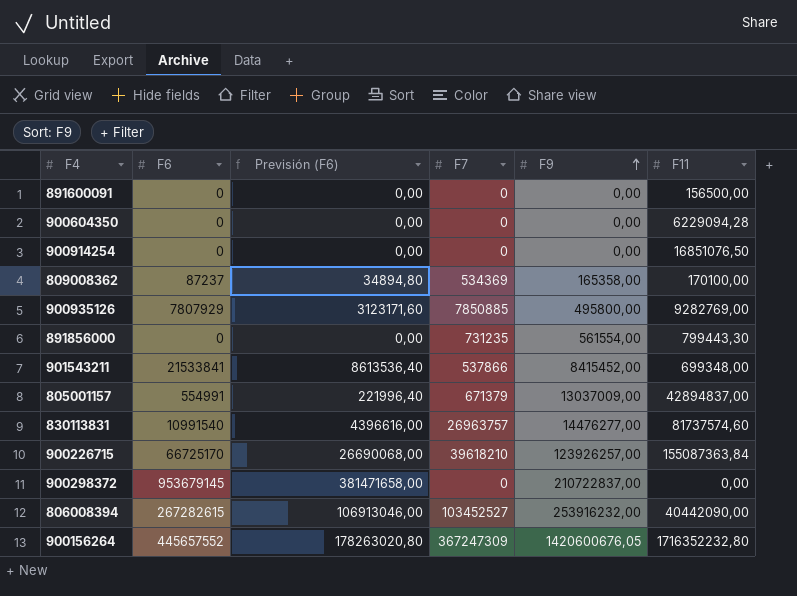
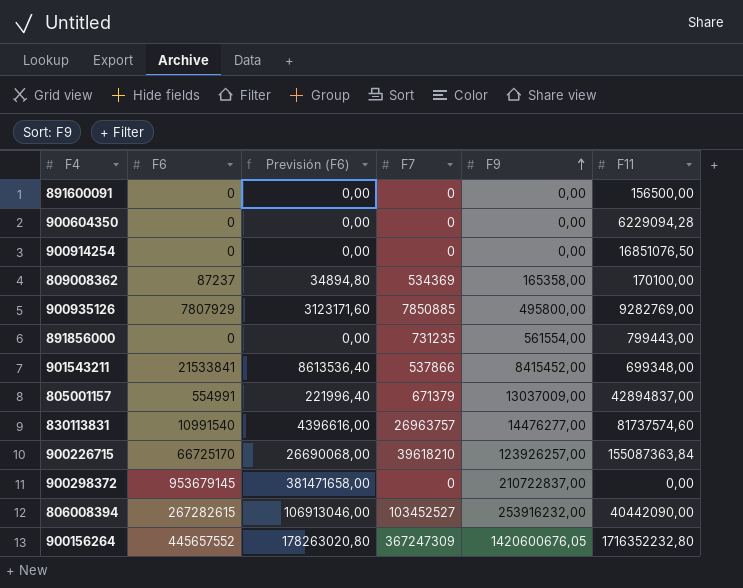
891856000 | F11: 799443,30 -> 799443,00

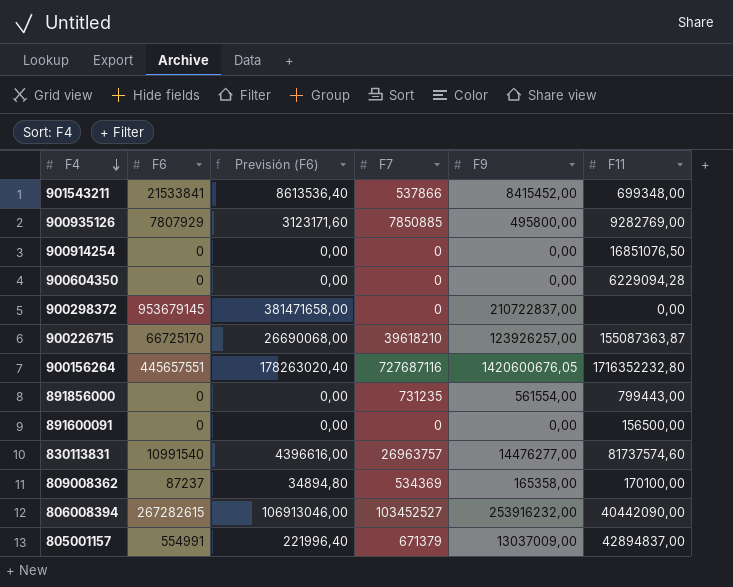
row order: F9 ascending -> F4 descending
900226715 | F11: 155087363,84 -> 155087363,87
900156264 | F6: 445657552 -> 445657551
900156264 | Previsión (F6): 178263020,80 -> 178263020,40
900156264 | F7: 367247309 -> 727687116

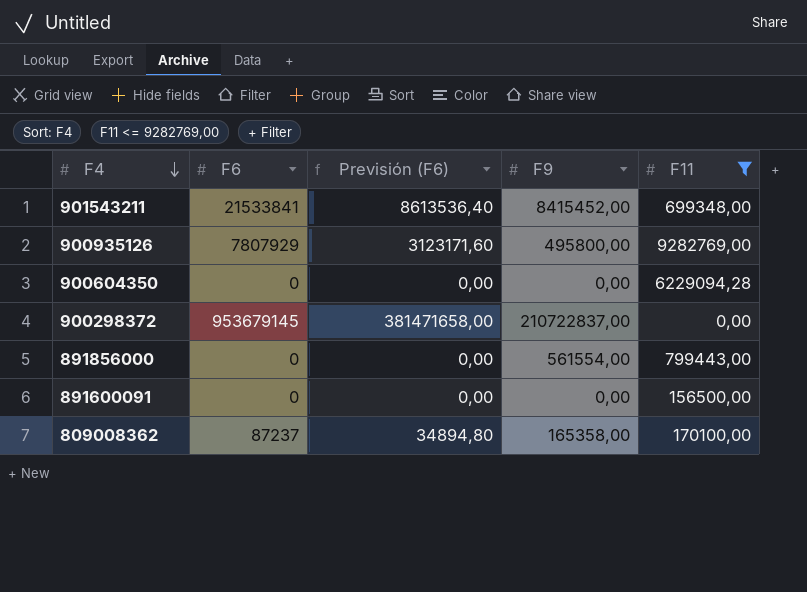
filter: none -> F11 <= 9282769,00
column F7 | position: 4 -> none

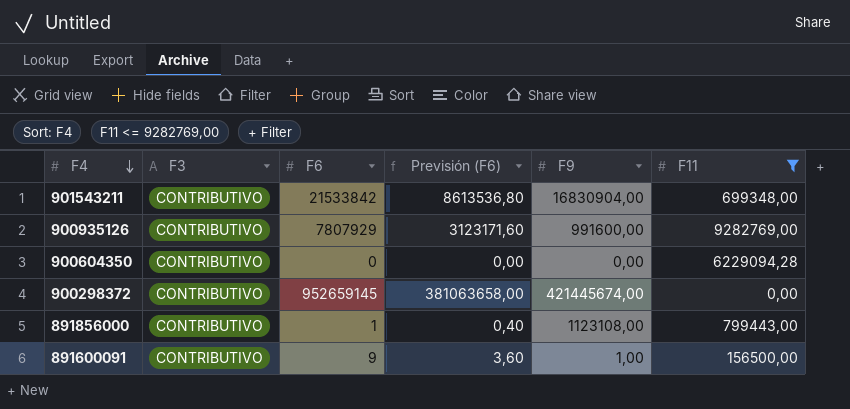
column F3 | position: none -> 2
row 809008362: 87237 | 34894,80 | 165358,00 | 170100,00 -> none
901543211 | F6: 21533841 -> 21533842
901543211 | Previsión (F6): 8613536,40 -> 8613536,80
901543211 | F9: 8415452,00 -> 16830904,00
900935126 | F9: 495800,00 -> 991600,00
900298372 | F6: 953679145 -> 952659145
900298372 | Previsión (F6): 381471658,00 -> 381063658,00
900298372 | F9: 210722837,00 -> 421445674,00
891856000 | F6: 0 -> 1
891856000 | Previsión (F6): 0,00 -> 0,40
891856000 | F9: 561554,00 -> 1123108,00
891600091 | F6: 0 -> 9
891600091 | Previsión (F6): 0,00 -> 3,60
891600091 | F9: 0,00 -> 1,00

